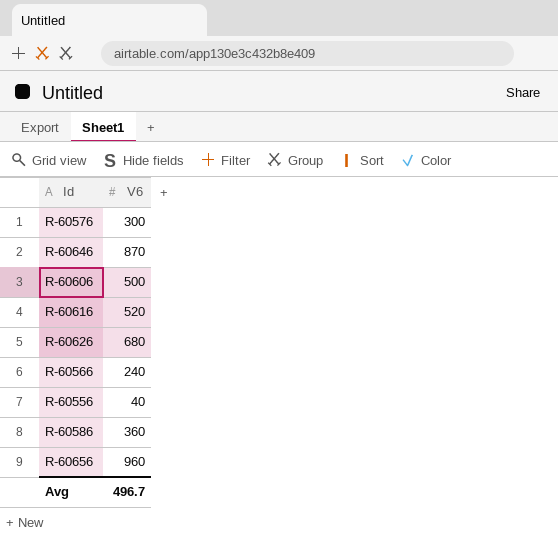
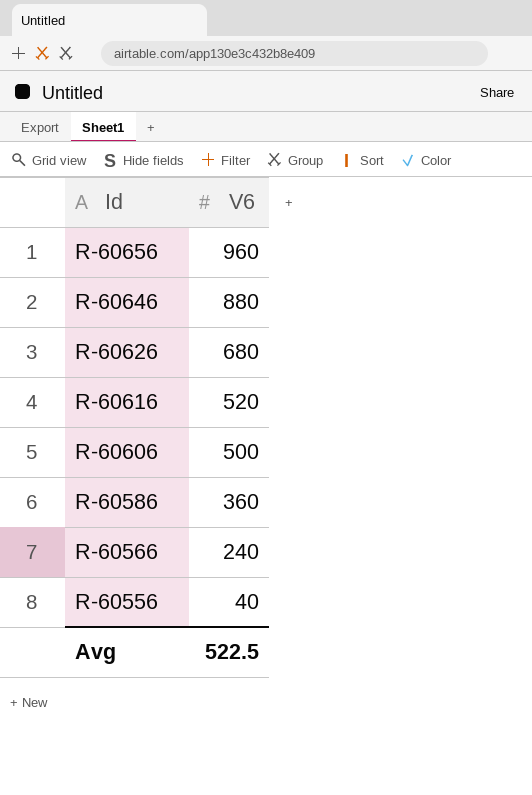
row order: none -> Id descending
row R-60576: 300 -> none
R-60646 | V6: 870 -> 880
Avg | V6: 496.7 -> 522.5

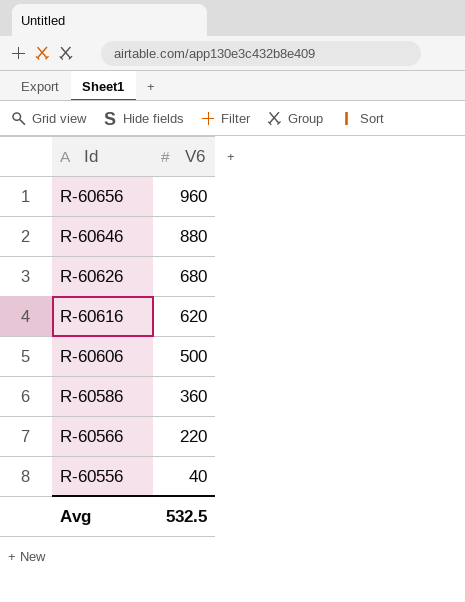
R-60616 | V6: 520 -> 620
R-60566 | V6: 240 -> 220
Avg | V6: 522.5 -> 532.5

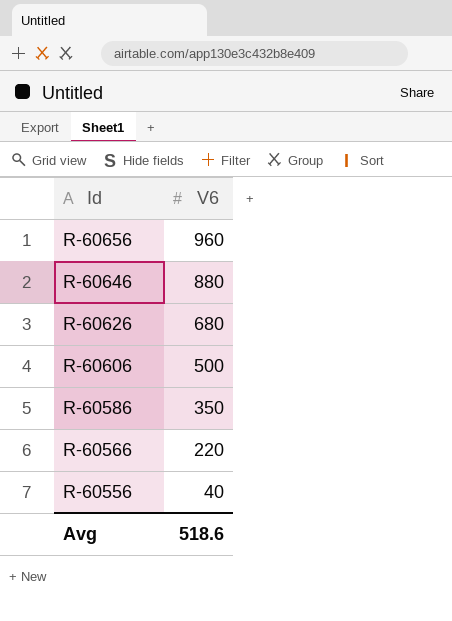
row R-60616: 620 -> none
R-60586 | V6: 360 -> 350
Avg | V6: 532.5 -> 518.6

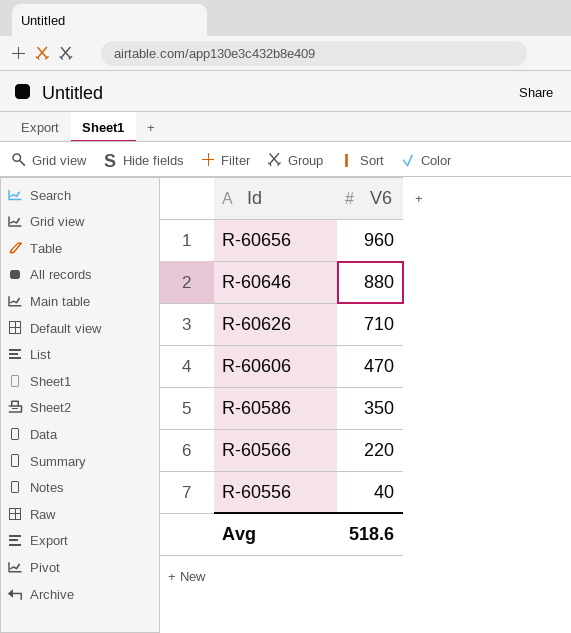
R-60626 | V6: 680 -> 710
R-60606 | V6: 500 -> 470

